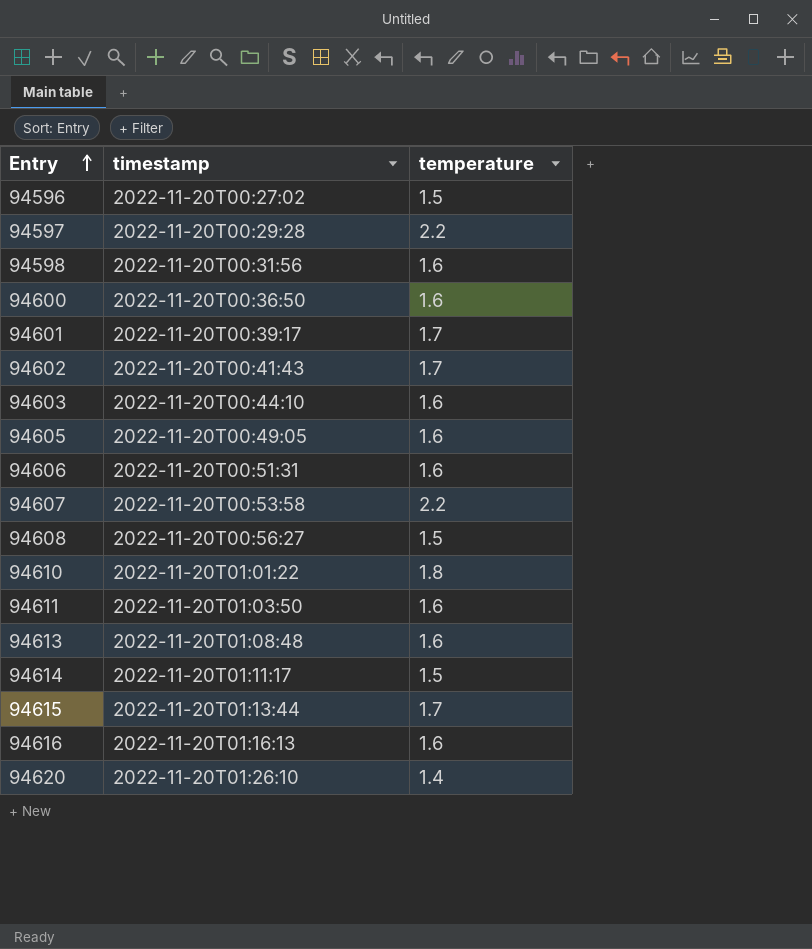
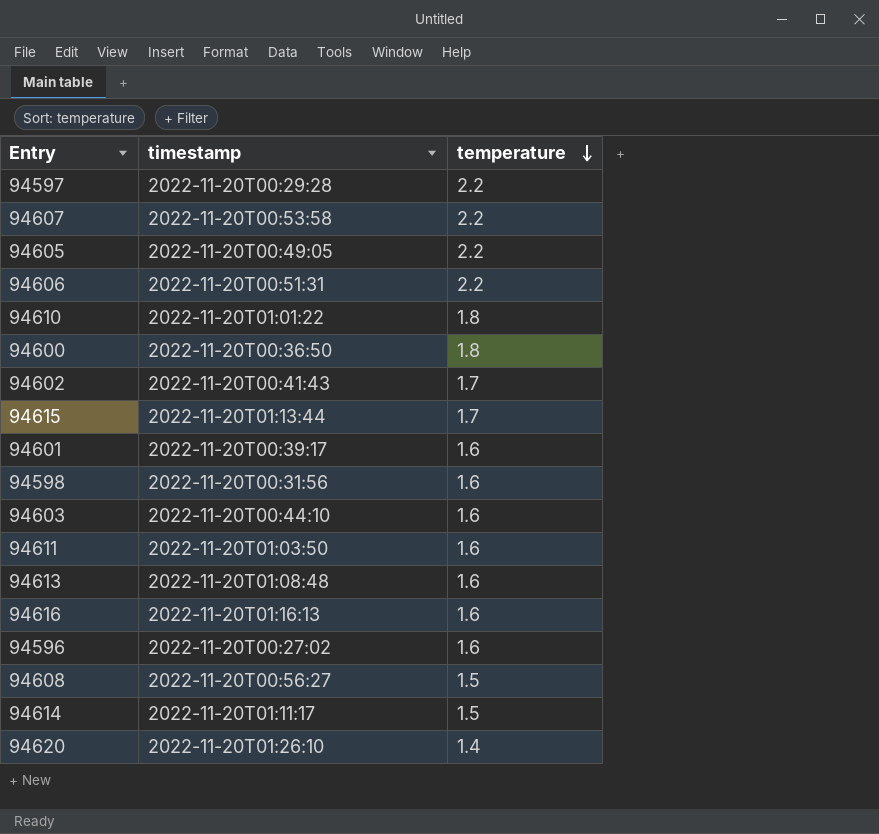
row order: Entry ascending -> temperature descending
94605 | temperature: 1.6 -> 2.2
94606 | temperature: 1.6 -> 2.2
94600 | temperature: 1.6 -> 1.8
94601 | temperature: 1.7 -> 1.6
94596 | temperature: 1.5 -> 1.6

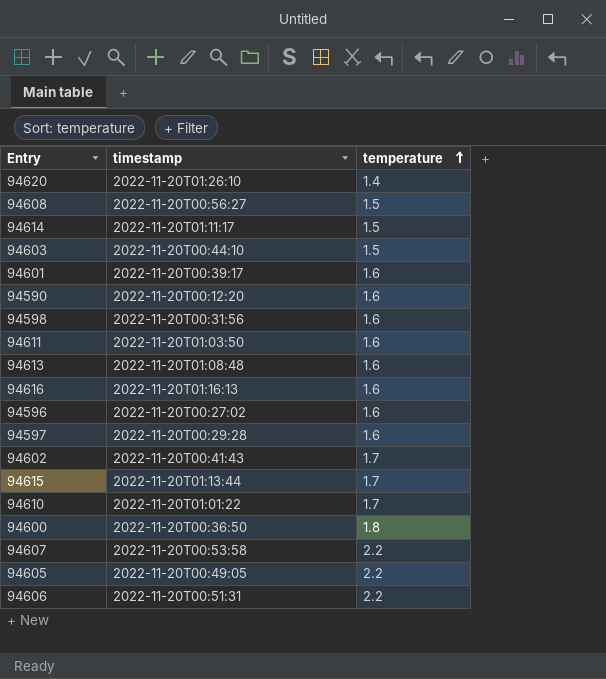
row order: temperature descending -> temperature ascending
94603 | temperature: 1.6 -> 1.5
row 94590: none -> 2022-11-20T00:12:20 | 1.6
94597 | temperature: 2.2 -> 1.6
94610 | temperature: 1.8 -> 1.7

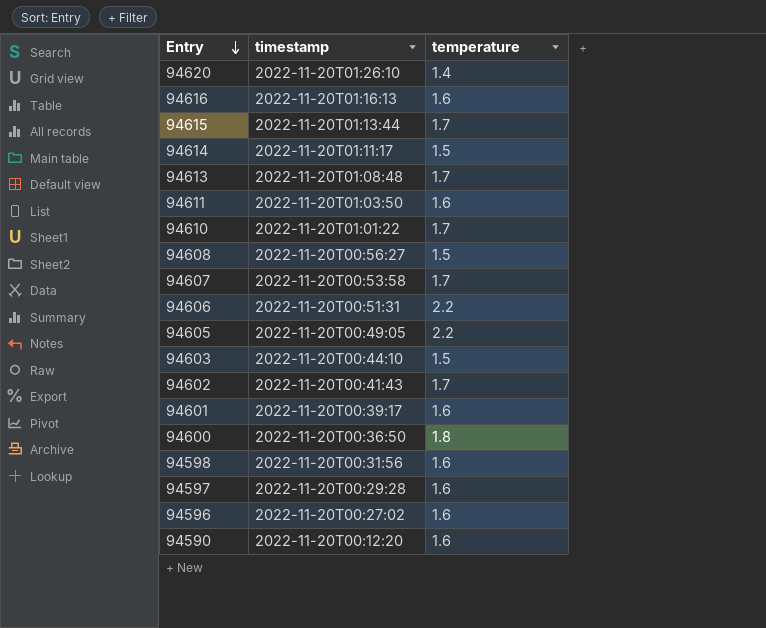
row order: temperature ascending -> Entry descending
94613 | temperature: 1.6 -> 1.7
94607 | temperature: 2.2 -> 1.7

